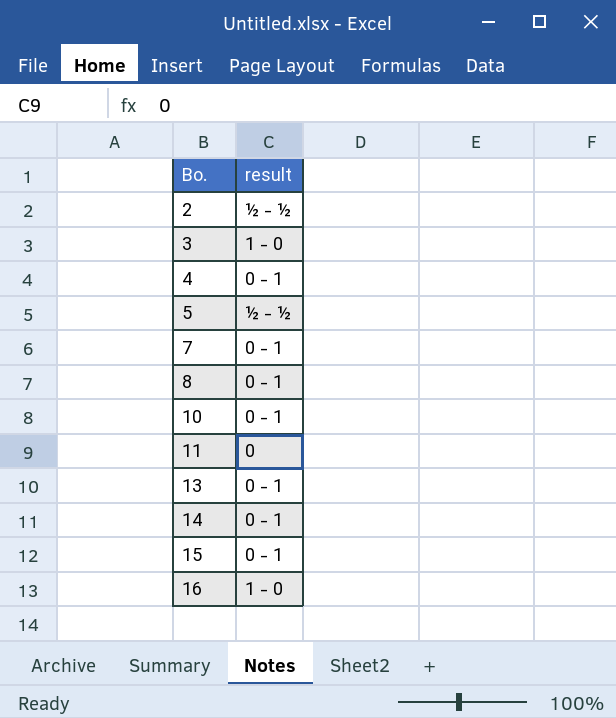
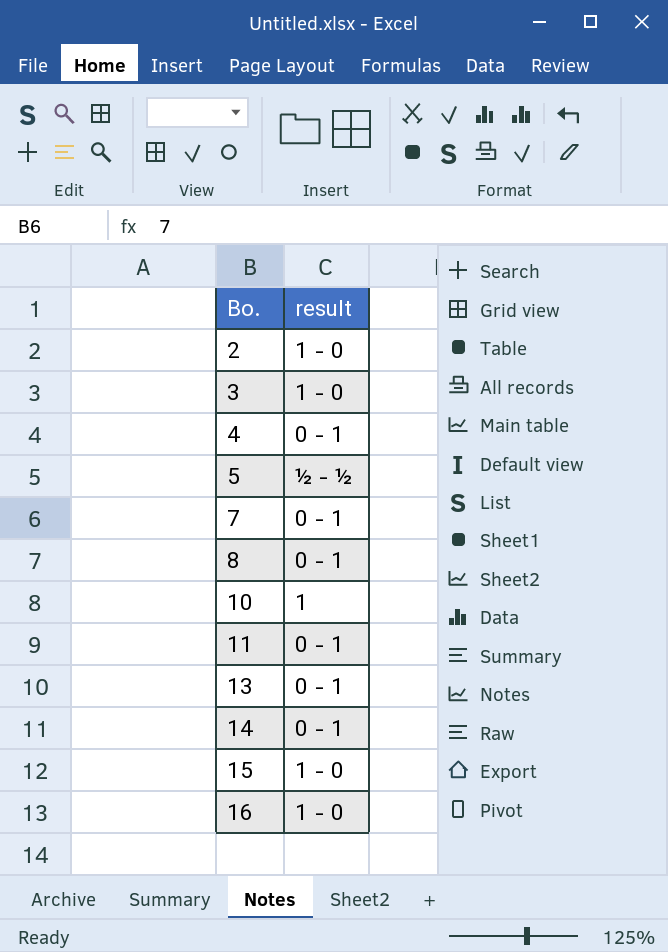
2 | result: ½ - ½ -> 1 - 0
10 | result: 0 - 1 -> 1
11 | result: 0 -> 0 - 1
15 | result: 0 - 1 -> 1 - 0

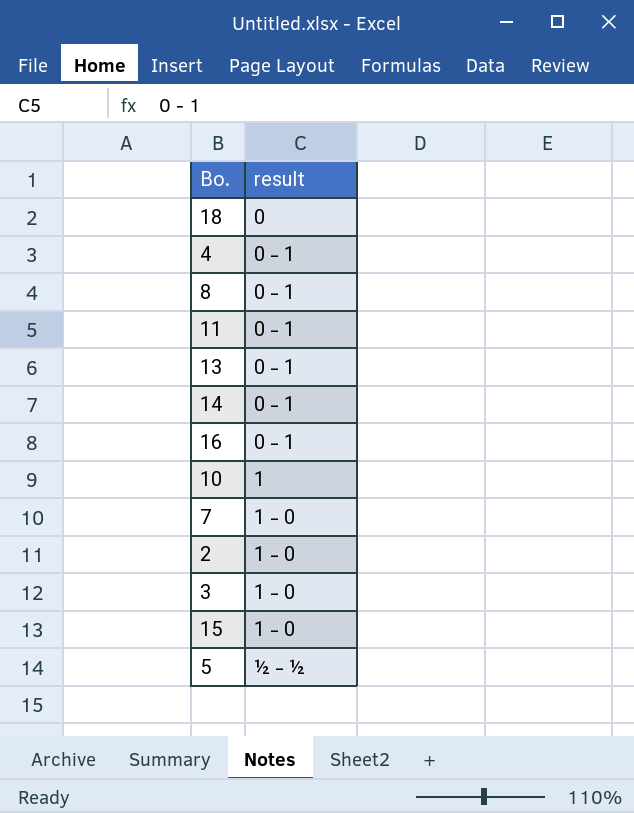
row order: Bo. ascending -> result ascending
row 18: none -> 0
16 | result: 1 - 0 -> 0 - 1
7 | result: 0 - 1 -> 1 - 0

